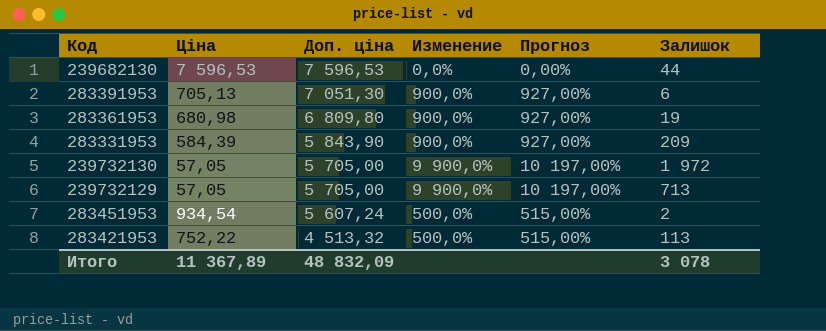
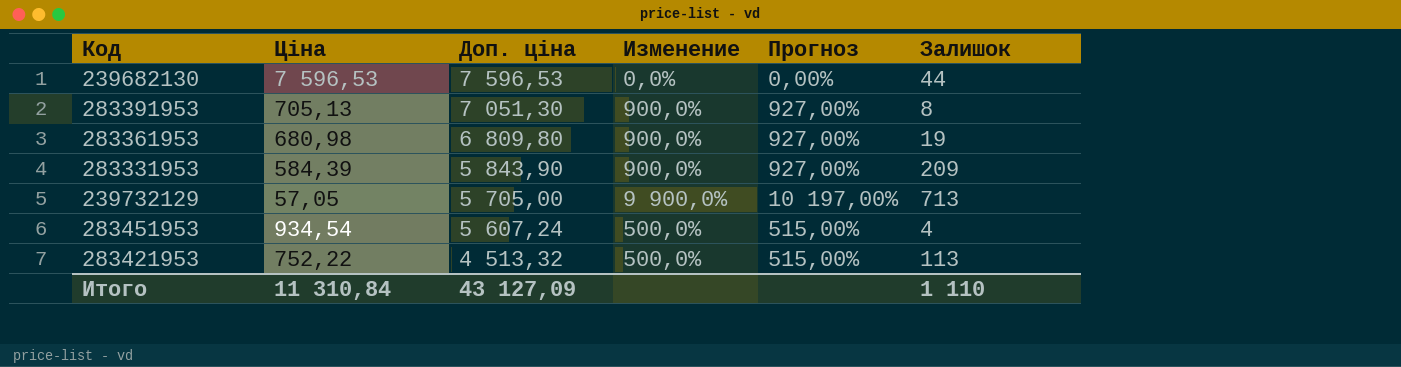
row 239732130: 57,05 | 5 705,00 | 9 900,0% | 10 197,00% | 1 972 -> none
283391953 | Залишок: 6 -> 8
283451953 | Залишок: 2 -> 4
Итого | Ціна: 11 367,89 -> 11 310,84
Итого | Доп. ціна: 48 832,09 -> 43 127,09
Итого | Залишок: 3 078 -> 1 110

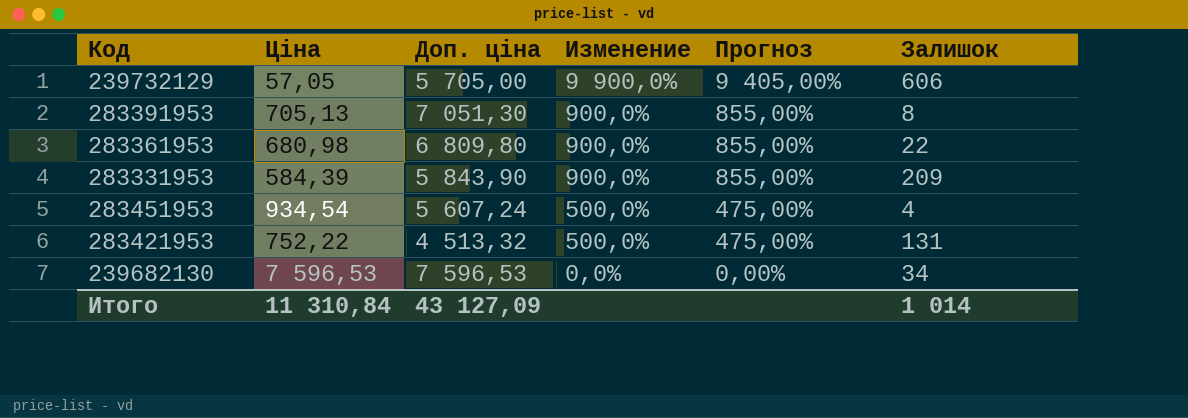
row order: Доп. ціна descending -> Изменение descending
column Прогноз | formula: [Изменение] * 1,03 -> [Изменение] * 0,95
239732129 | Залишок: 713 -> 606
283361953 | Залишок: 19 -> 22
283421953 | Залишок: 113 -> 131
239682130 | Залишок: 44 -> 34
Итого | Залишок: 1 110 -> 1 014

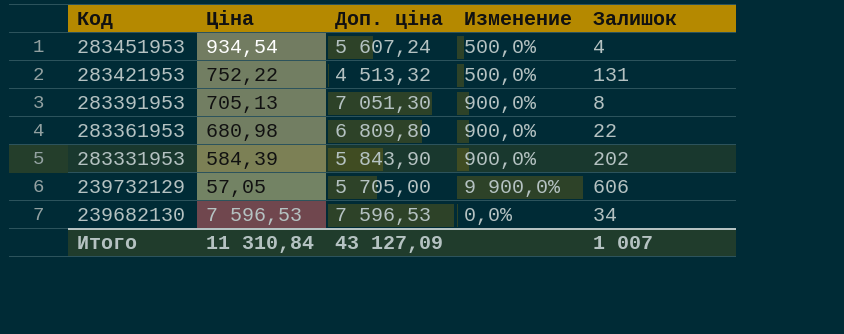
row order: Изменение descending -> Код descending
column Прогноз | formula: [Изменение] * 0,95 -> none
283331953 | Залишок: 209 -> 202
Итого | Залишок: 1 014 -> 1 007

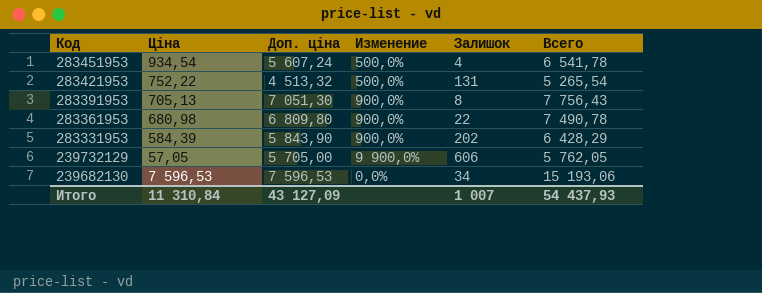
column Всего | formula: none -> [Ціна] + [Доп. ціна]

